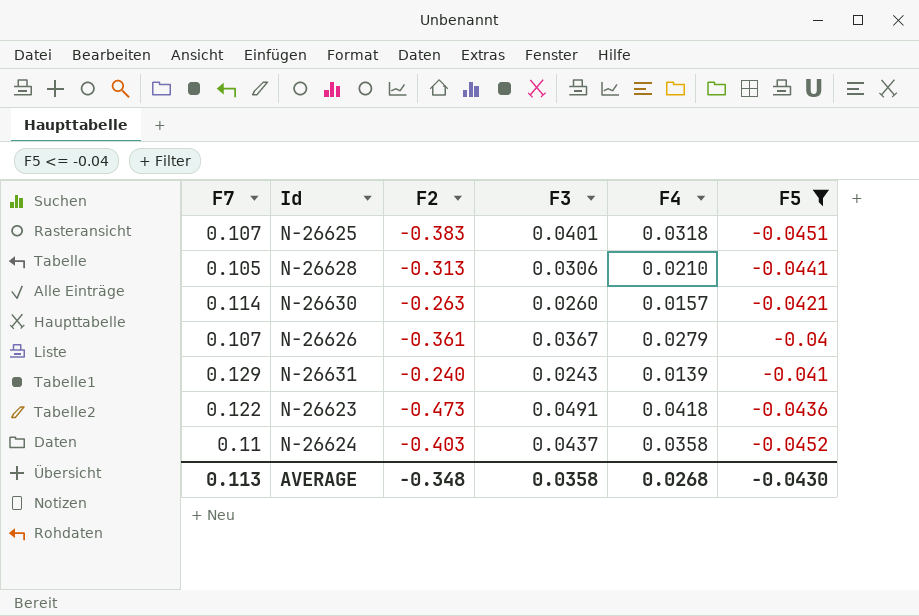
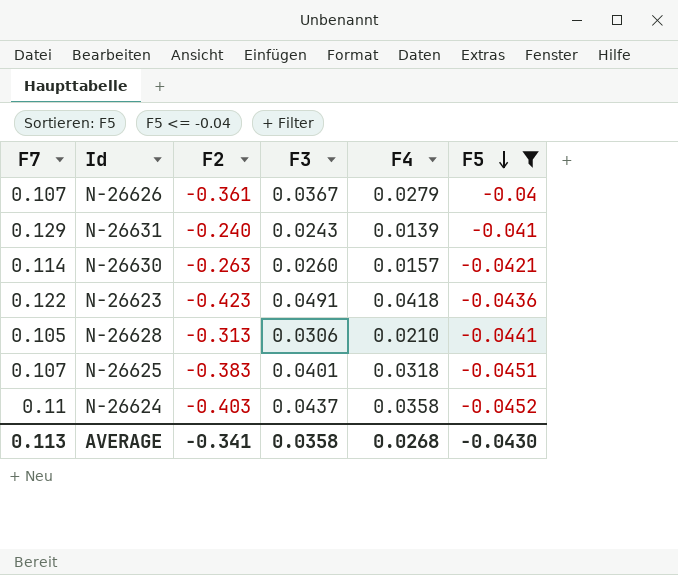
row order: none -> F5 descending
N-26623 | F2: -0.473 -> -0.423
AVERAGE | F2: -0.348 -> -0.341

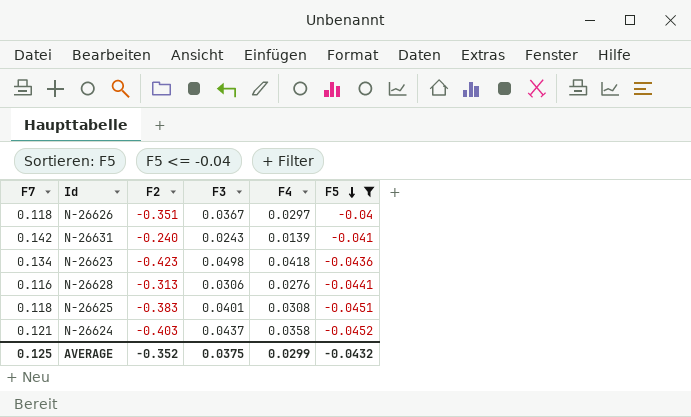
row N-26630: 0.114 | -0.263 | 0.0260 | 0.0157 | -0.0421 -> none
N-26626 | F7: 0.107 -> 0.118
N-26626 | F2: -0.361 -> -0.351
N-26626 | F4: 0.0279 -> 0.0297
N-26631 | F7: 0.129 -> 0.142
N-26623 | F7: 0.122 -> 0.134
N-26623 | F3: 0.0491 -> 0.0498
N-26628 | F7: 0.105 -> 0.116
N-26628 | F4: 0.0210 -> 0.0276
N-26625 | F7: 0.107 -> 0.118
N-26625 | F4: 0.0318 -> 0.0308
N-26624 | F7: 0.11 -> 0.121
AVERAGE | F7: 0.113 -> 0.125
AVERAGE | F2: -0.341 -> -0.352
AVERAGE | F3: 0.0358 -> 0.0375
AVERAGE | F4: 0.0268 -> 0.0299
AVERAGE | F5: -0.0430 -> -0.0432

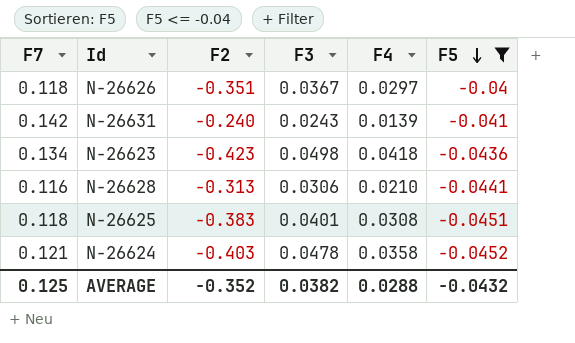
N-26628 | F4: 0.0276 -> 0.0210
N-26624 | F3: 0.0437 -> 0.0478
AVERAGE | F3: 0.0375 -> 0.0382
AVERAGE | F4: 0.0299 -> 0.0288

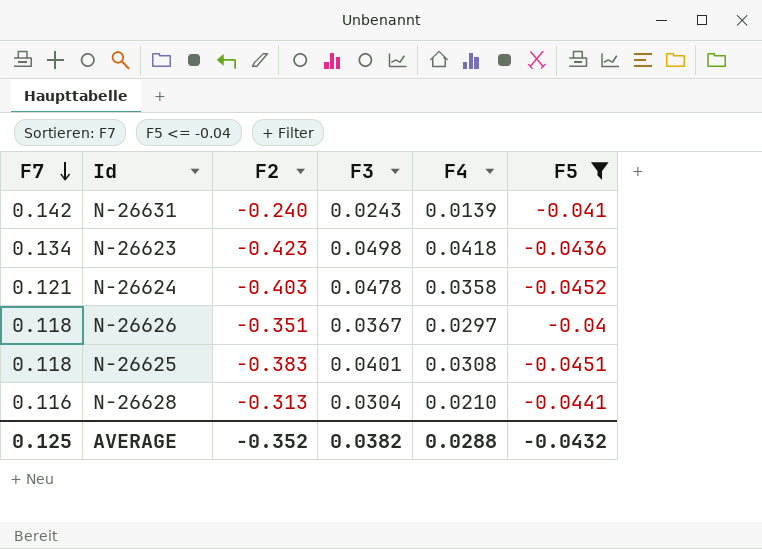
row order: F5 descending -> F7 descending
N-26628 | F3: 0.0306 -> 0.0304

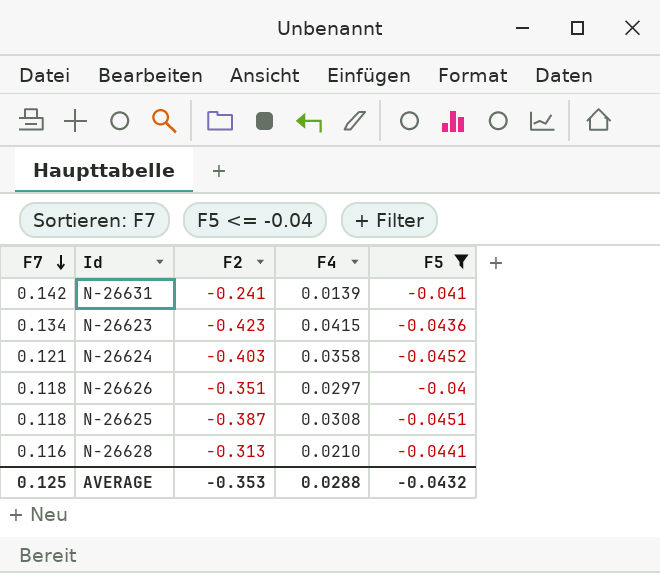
column F3 | position: 4 -> none
N-26631 | F2: -0.240 -> -0.241
N-26623 | F4: 0.0418 -> 0.0415
N-26625 | F2: -0.383 -> -0.387
AVERAGE | F2: -0.352 -> -0.353

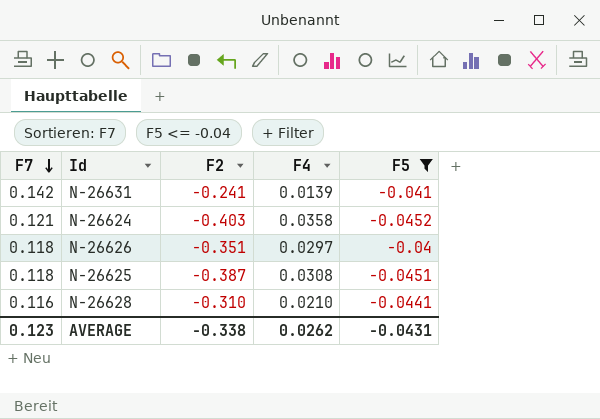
row N-26623: 0.134 | -0.423 | 0.0415 | -0.0436 -> none
N-26628 | F2: -0.313 -> -0.310
AVERAGE | F7: 0.125 -> 0.123
AVERAGE | F2: -0.353 -> -0.338
AVERAGE | F4: 0.0288 -> 0.0262
AVERAGE | F5: -0.0432 -> -0.0431

